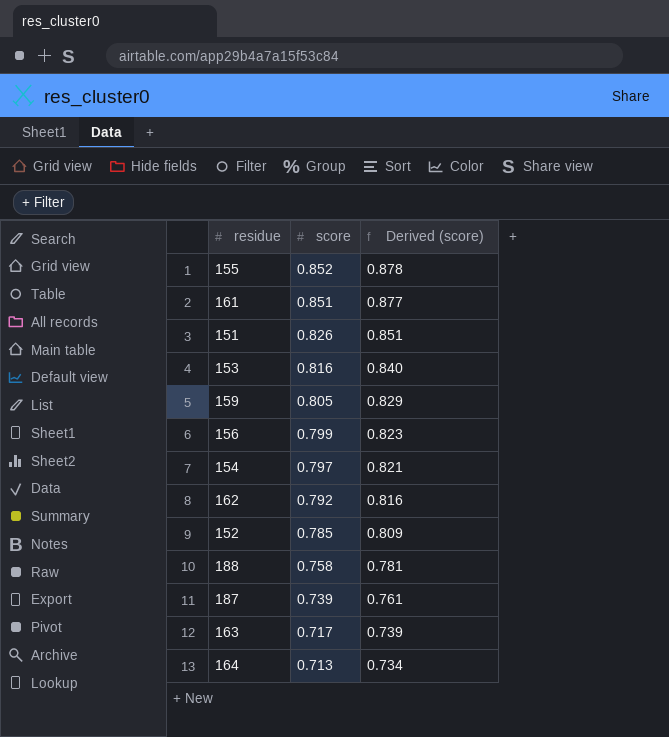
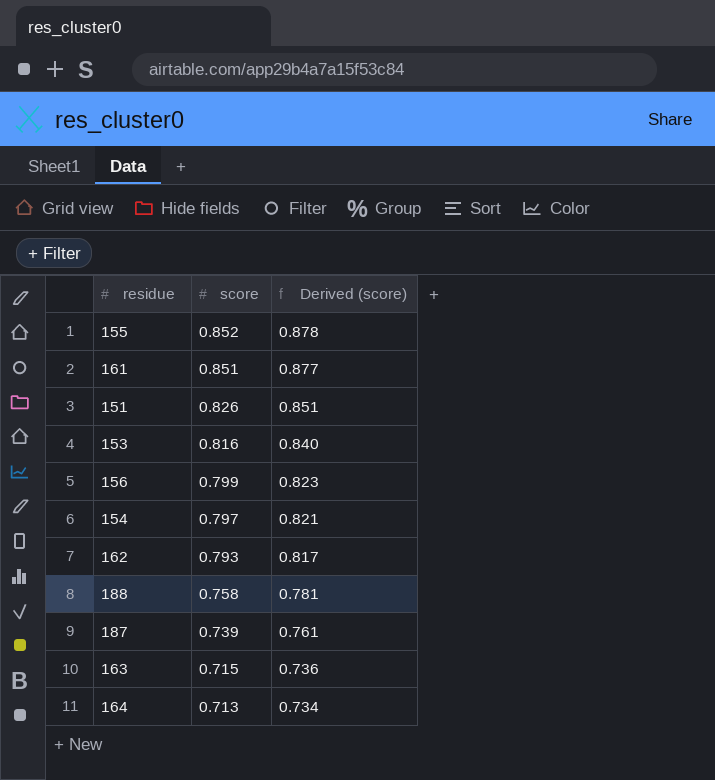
row 159: 0.805 | 0.829 -> none
row 152: 0.785 | 0.809 -> none
162 | score: 0.792 -> 0.793
162 | Derived (score): 0.816 -> 0.817
163 | score: 0.717 -> 0.715
163 | Derived (score): 0.739 -> 0.736

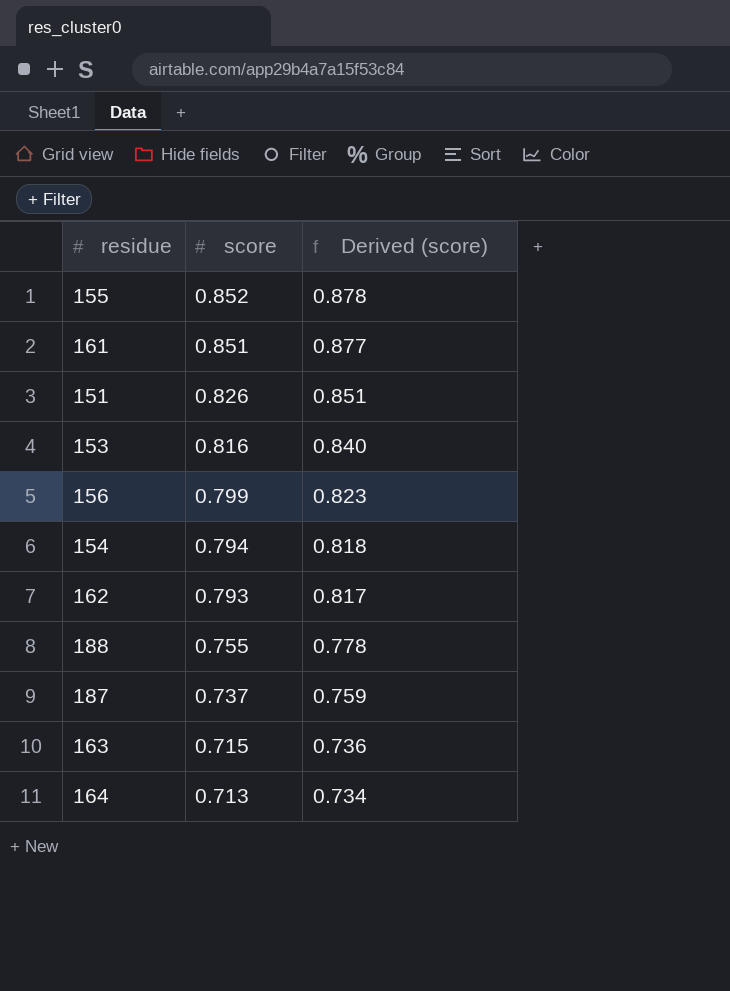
154 | score: 0.797 -> 0.794
154 | Derived (score): 0.821 -> 0.818
188 | score: 0.758 -> 0.755
188 | Derived (score): 0.781 -> 0.778
187 | score: 0.739 -> 0.737
187 | Derived (score): 0.761 -> 0.759

